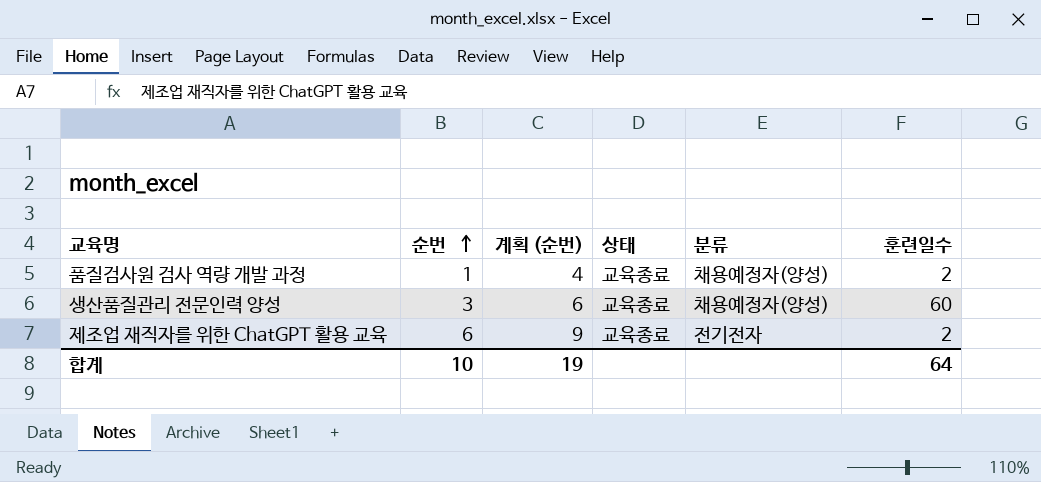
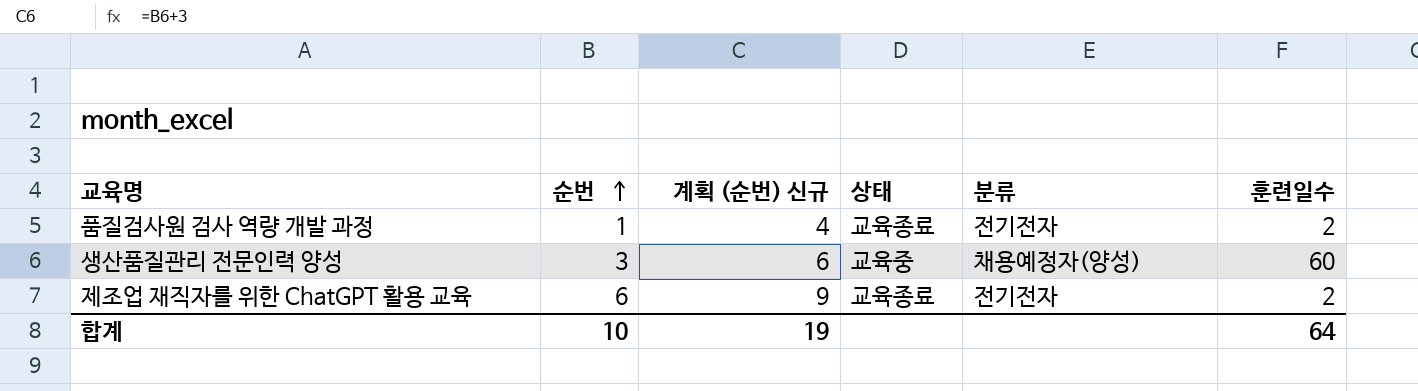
column name: 계획 (순번) -> 계획 (순번) 신규
품질검사원 검사 역량 개발 과정 | 분류: 채용예정자(양성) -> 전기전자
생산품질관리 전문인력 양성 | 상태: 교육종료 -> 교육중

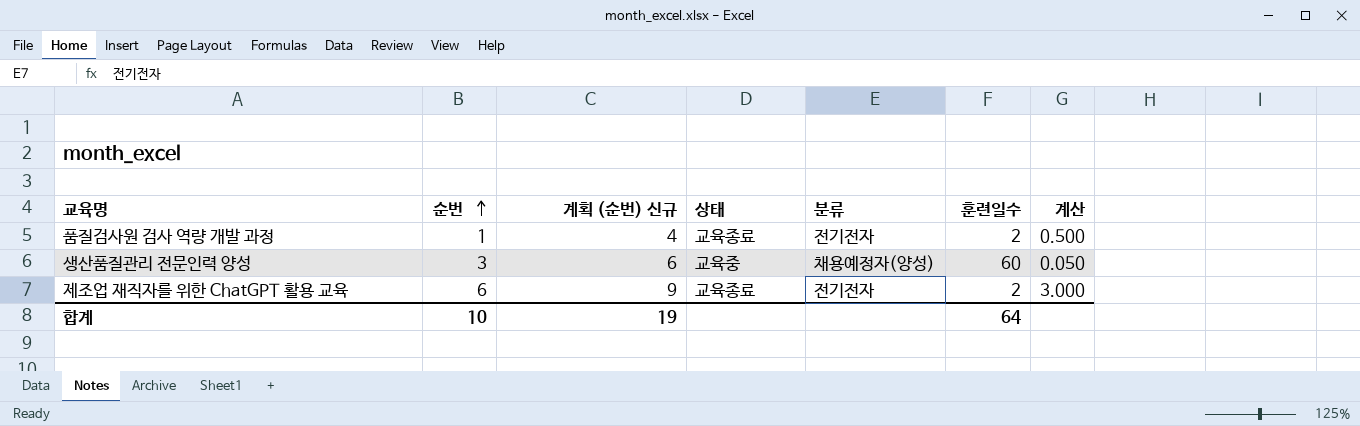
column 계산 | formula: none -> [순번] / [훈련일수]

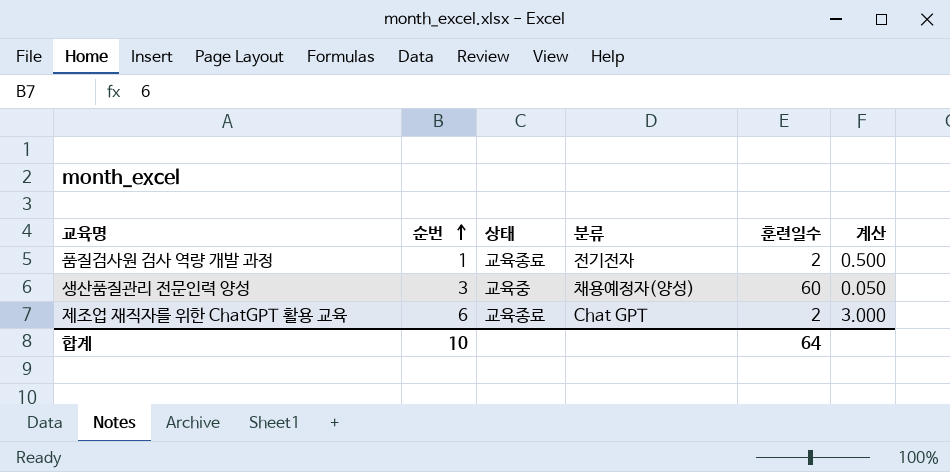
column 계획 (순번) 신규 | formula: [순번] + 3 -> none
제조업 재직자를 위한 ChatGPT 활용 교육 | 분류: 전기전자 -> Chat GPT

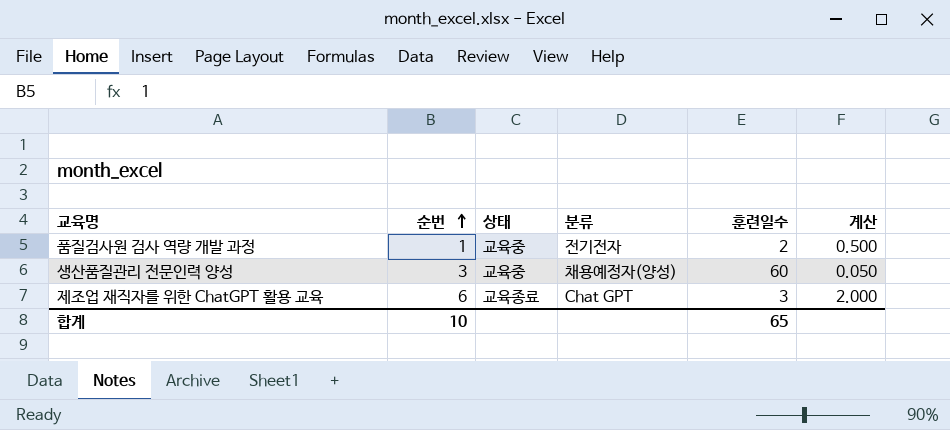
품질검사원 검사 역량 개발 과정 | 상태: 교육종료 -> 교육중
제조업 재직자를 위한 ChatGPT 활용 교육 | 훈련일수: 2 -> 3
제조업 재직자를 위한 ChatGPT 활용 교육 | 계산: 3.000 -> 2.000
합계 | 훈련일수: 64 -> 65

